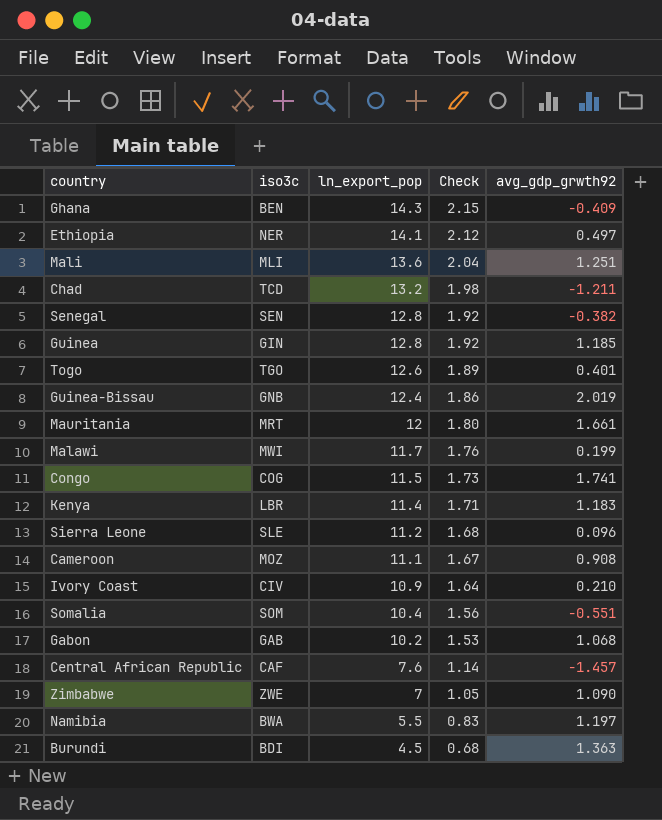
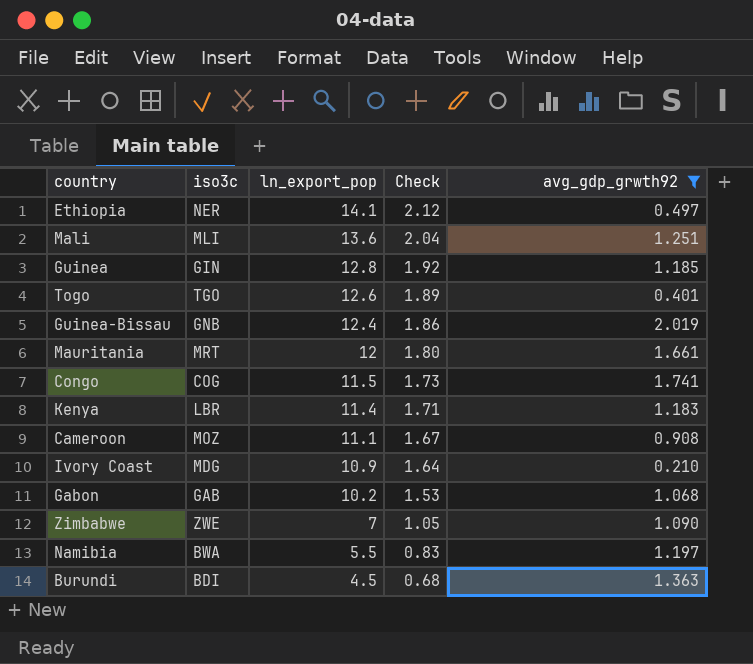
filter: none -> avg_gdp_grwth92 >= 0.210
Ivory Coast | iso3c: CIV -> MDG

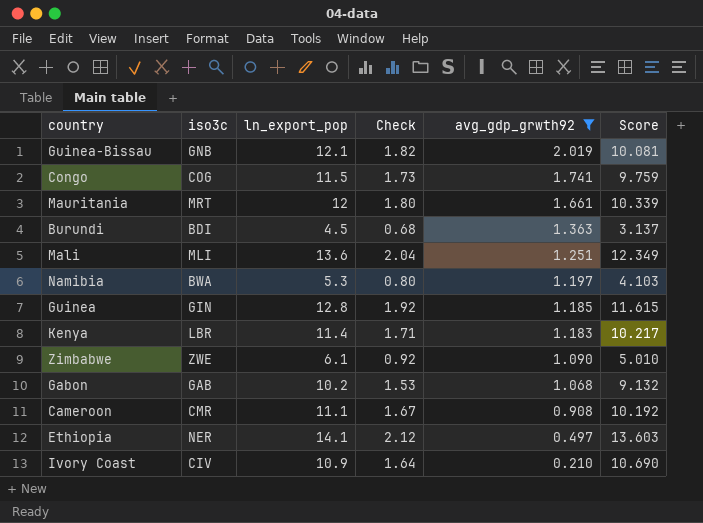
row order: ln_export_pop descending -> avg_gdp_grwth92 descending
column Score | formula: none -> [ln_export_pop] - [avg_gdp_grwth92]
row Togo: TGO | 12.6 | 1.89 | 0.401 -> none
Guinea-Bissau | ln_export_pop: 12.4 -> 12.1
Guinea-Bissau | Check: 1.86 -> 1.82
Namibia | ln_export_pop: 5.5 -> 5.3
Namibia | Check: 0.83 -> 0.80
Zimbabwe | ln_export_pop: 7 -> 6.1
Zimbabwe | Check: 1.05 -> 0.92
Cameroon | iso3c: MOZ -> CMR
Ivory Coast | iso3c: MDG -> CIV

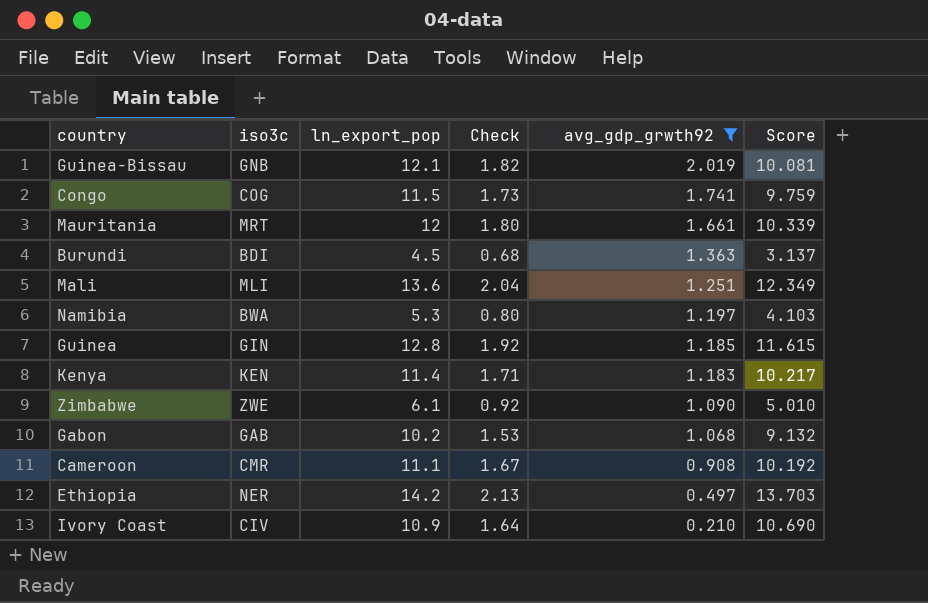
Kenya | iso3c: LBR -> KEN
Ethiopia | ln_export_pop: 14.1 -> 14.2
Ethiopia | Check: 2.12 -> 2.13
Ethiopia | Score: 13.603 -> 13.703

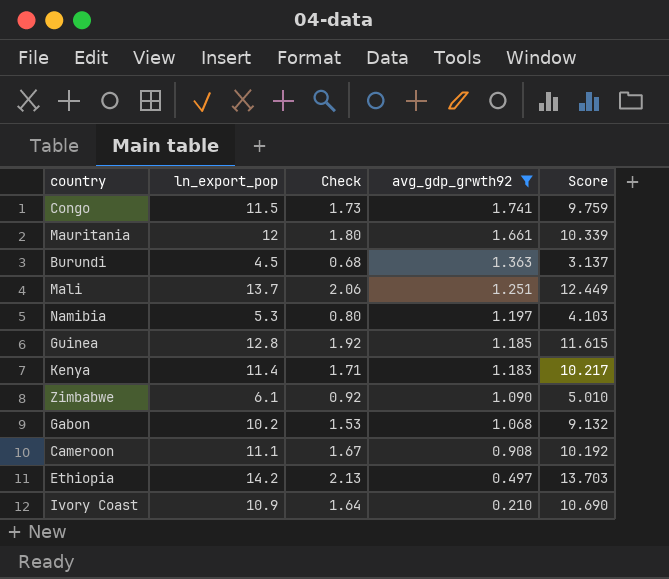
column iso3c | position: 2 -> none
row Guinea-Bissau: GNB | 12.1 | 1.82 | 2.019 | 10.081 -> none
Mali | ln_export_pop: 13.6 -> 13.7
Mali | Check: 2.04 -> 2.06
Mali | Score: 12.349 -> 12.449

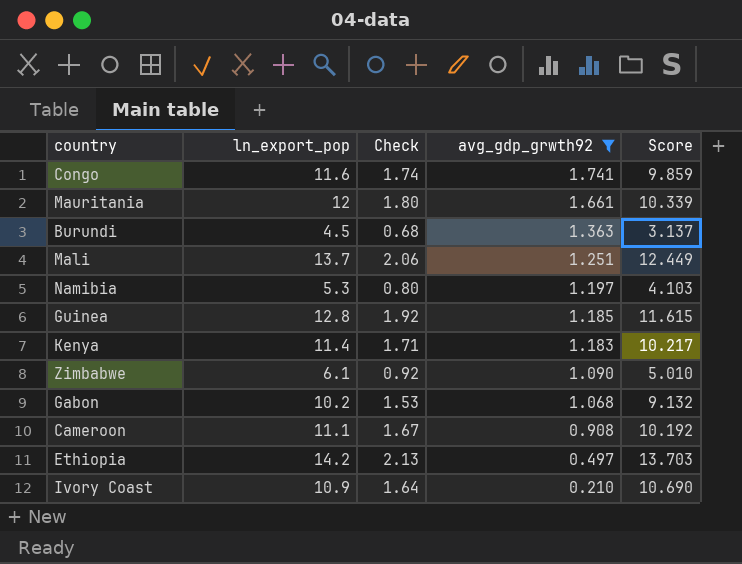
Congo | ln_export_pop: 11.5 -> 11.6
Congo | Check: 1.73 -> 1.74
Congo | Score: 9.759 -> 9.859

